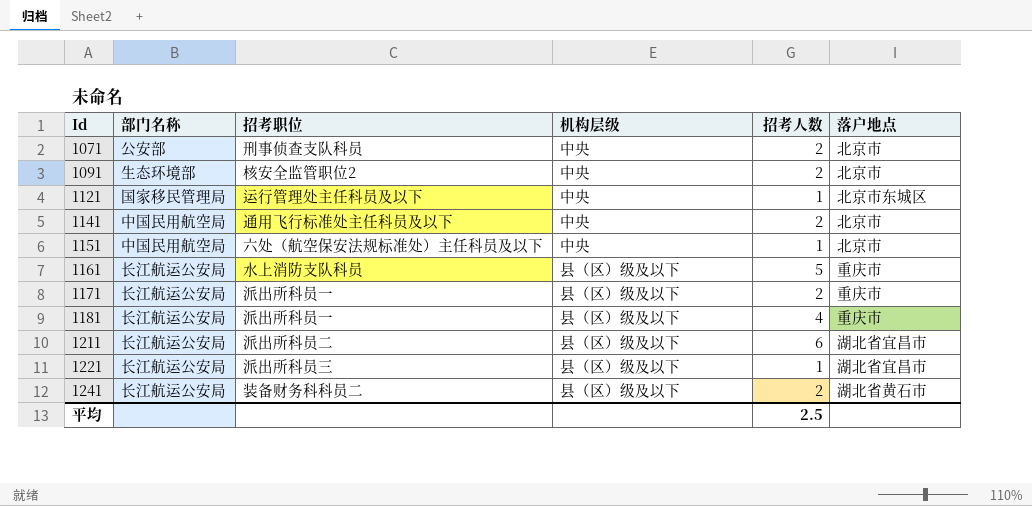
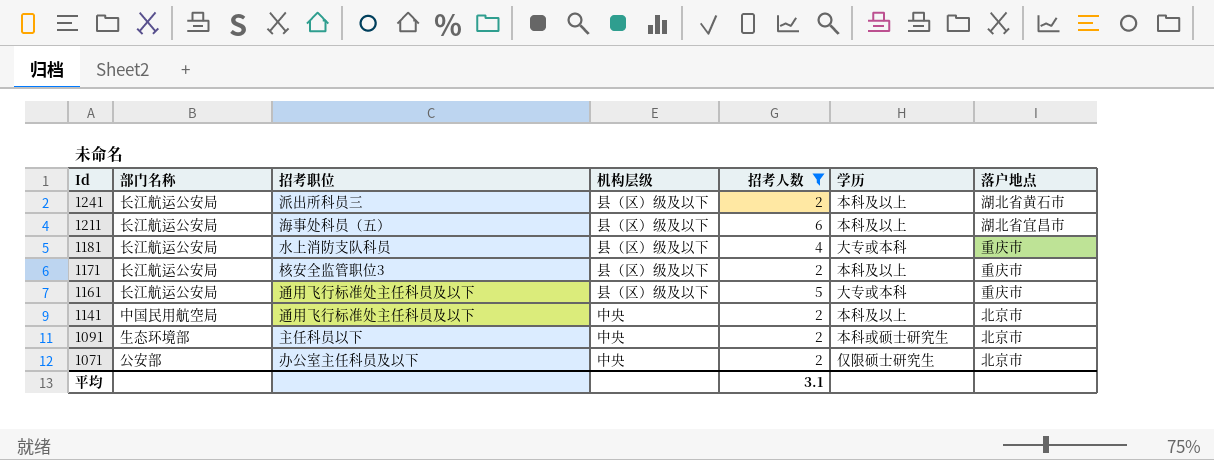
filter: none -> 招考人数 != 1
row order: Id ascending -> Id descending
column 学历 | position: none -> 6
1241 | 招考职位: 装备财务科科员二 -> 派出所科员三
1211 | 招考职位: 派出所科员二 -> 海事处科员（五）
1181 | 招考职位: 派出所科员一 -> 水上消防支队科员
1171 | 招考职位: 派出所科员一 -> 核安全监管职位3
1161 | 招考职位: 水上消防支队科员 -> 通用飞行标准处主任科员及以下
1091 | 招考职位: 核安全监管职位2 -> 主任科员以下
1071 | 招考职位: 刑事侦查支队科员 -> 办公室主任科员及以下
平均 | 招考人数: 2.5 -> 3.1

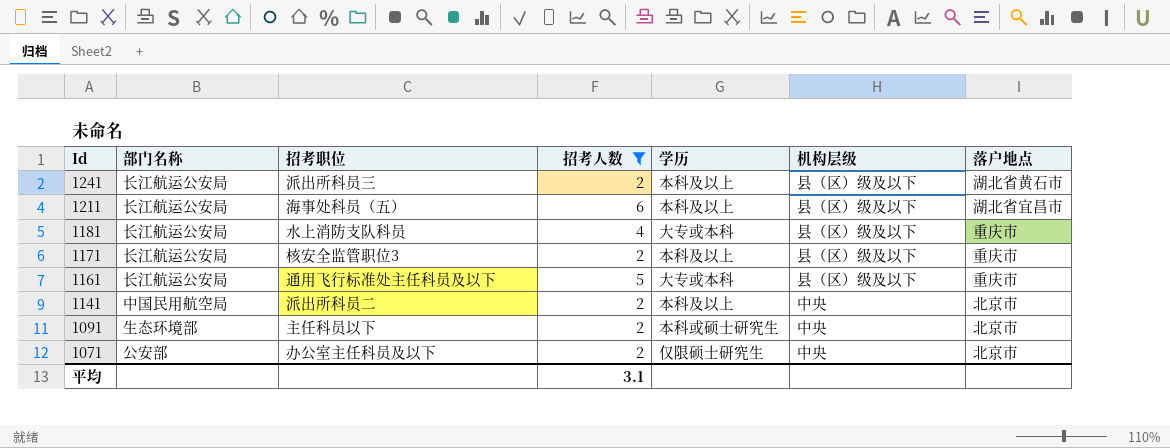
column 机构层级 | position: 4 -> 6
1141 | 招考职位: 通用飞行标准处主任科员及以下 -> 派出所科员二

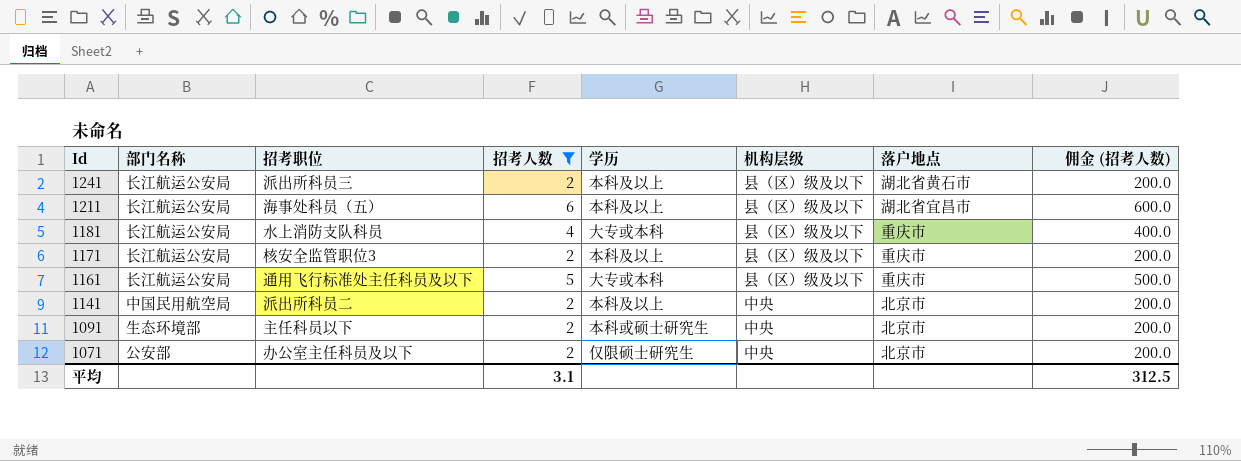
column 佣金 (招考人数) | formula: none -> [招考人数] * 100

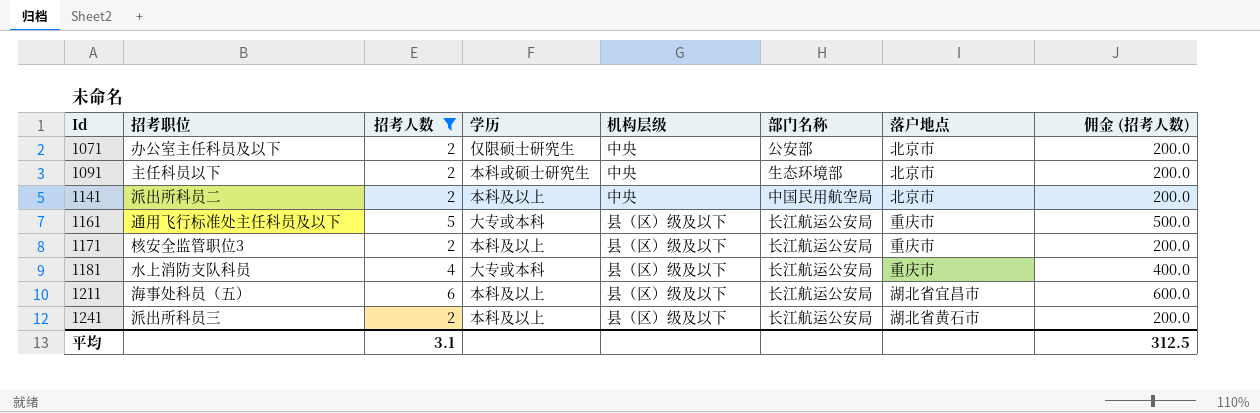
row order: Id descending -> Id ascending
column 部门名称 | position: 2 -> 6

